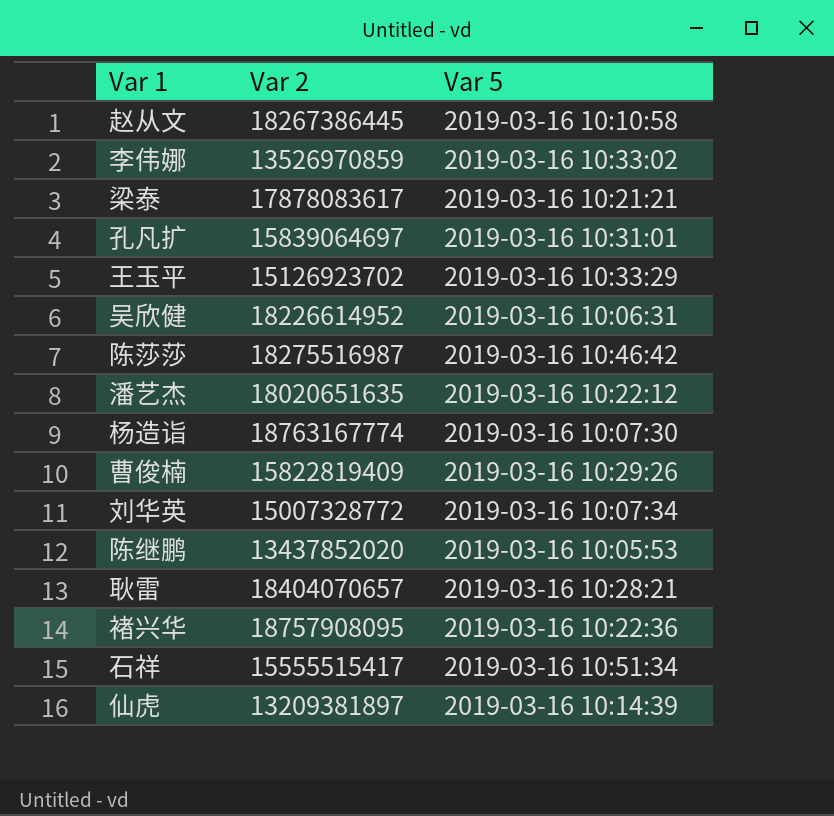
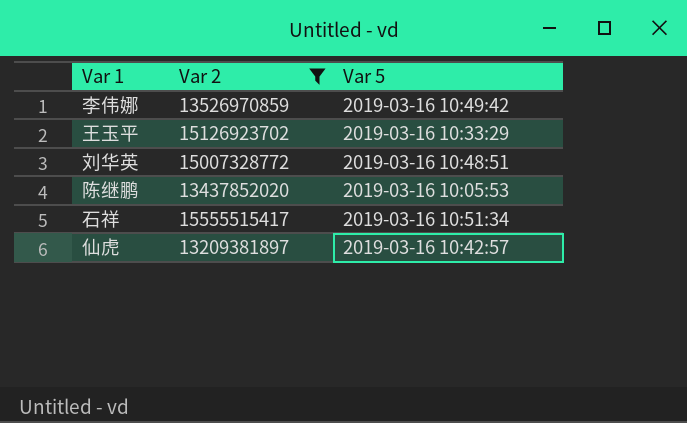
filter: none -> Var 2 <= 15555515417
李伟娜 | Var 5: 2019-03-16 10:33:02 -> 2019-03-16 10:49:42
刘华英 | Var 5: 2019-03-16 10:07:34 -> 2019-03-16 10:48:51
仙虎 | Var 5: 2019-03-16 10:14:39 -> 2019-03-16 10:42:57

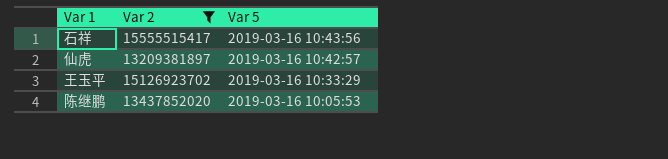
row order: none -> Var 5 descending
row 李伟娜: 13526970859 | 2019-03-16 10:49:42 -> none
row 刘华英: 15007328772 | 2019-03-16 10:48:51 -> none
石祥 | Var 5: 2019-03-16 10:51:34 -> 2019-03-16 10:43:56

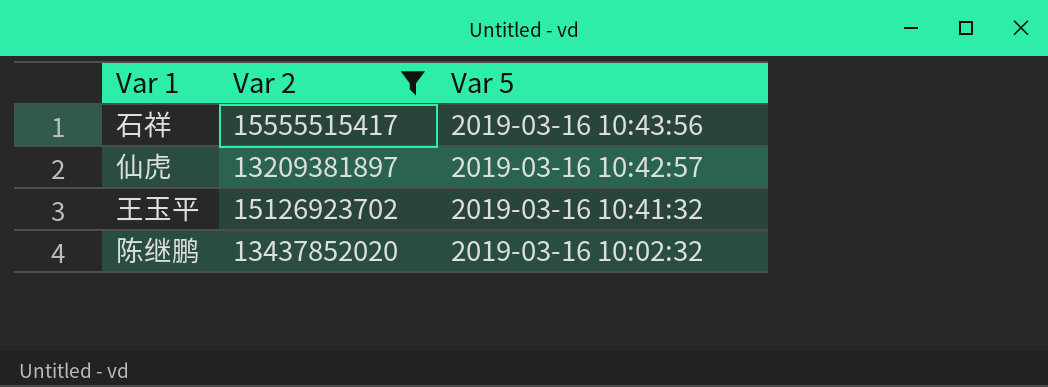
王玉平 | Var 5: 2019-03-16 10:33:29 -> 2019-03-16 10:41:32
陈继鹏 | Var 5: 2019-03-16 10:05:53 -> 2019-03-16 10:02:32

